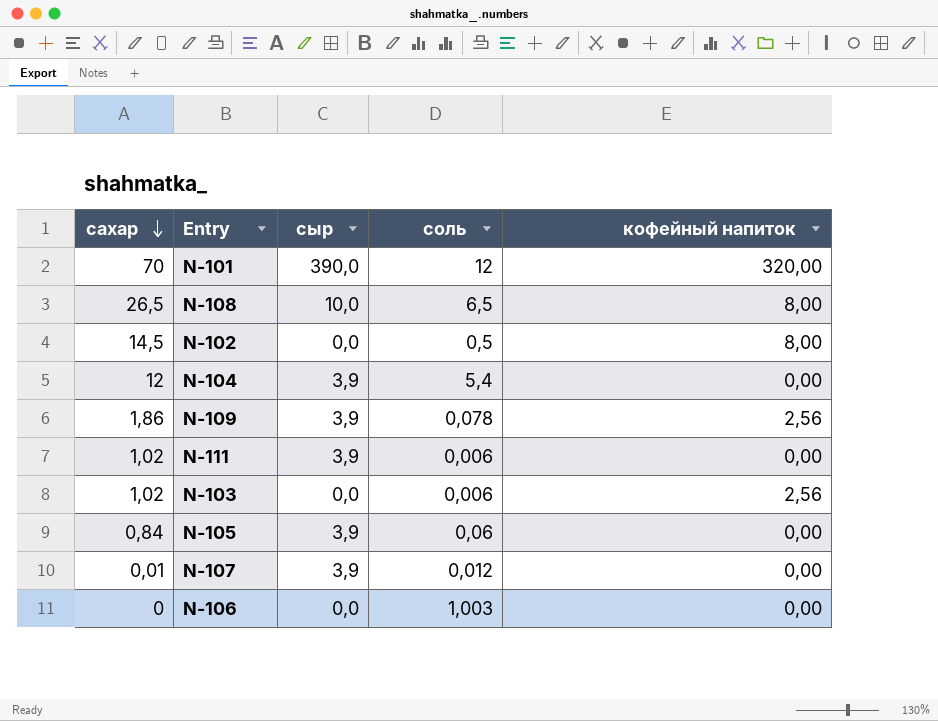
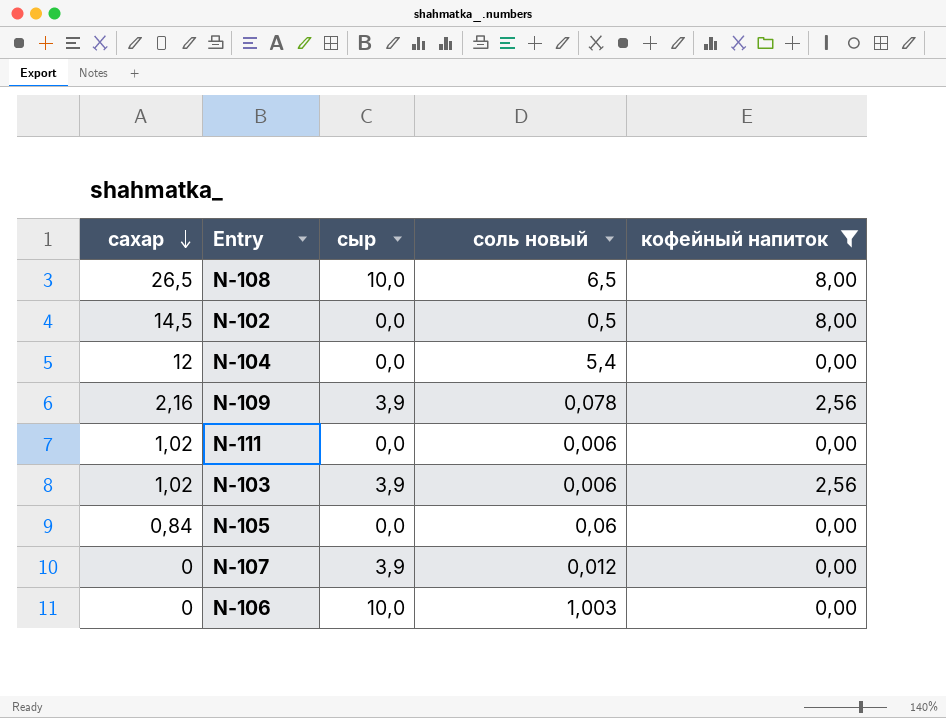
filter: none -> кофейный напиток != 320,00
column name: соль -> соль новый
N-104 | сыр: 3,9 -> 0,0
N-109 | сахар: 1,86 -> 2,16
N-111 | сыр: 3,9 -> 0,0
N-103 | сыр: 0,0 -> 3,9
N-105 | сыр: 3,9 -> 0,0
N-107 | сахар: 0,01 -> 0
N-106 | сыр: 0,0 -> 10,0

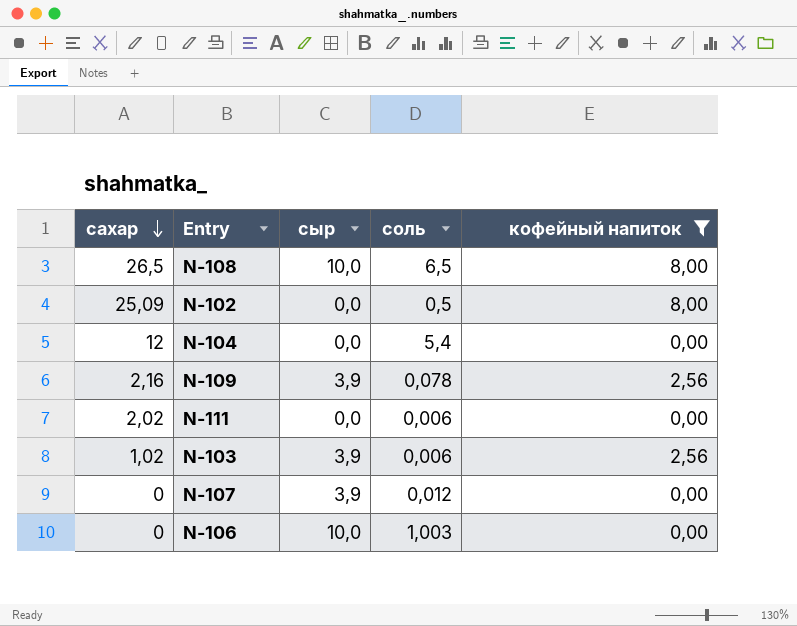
column name: соль новый -> соль
row N-105: 0,84 | 0,0 | 0,06 | 0,00 -> none
N-102 | сахар: 14,5 -> 25,09
N-111 | сахар: 1,02 -> 2,02

